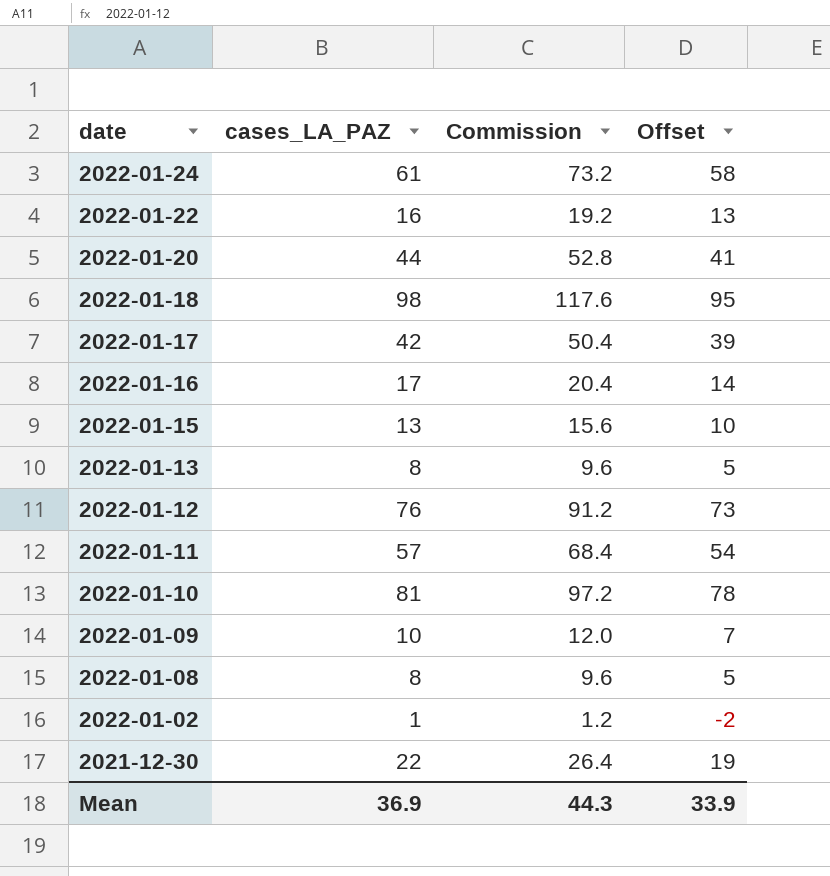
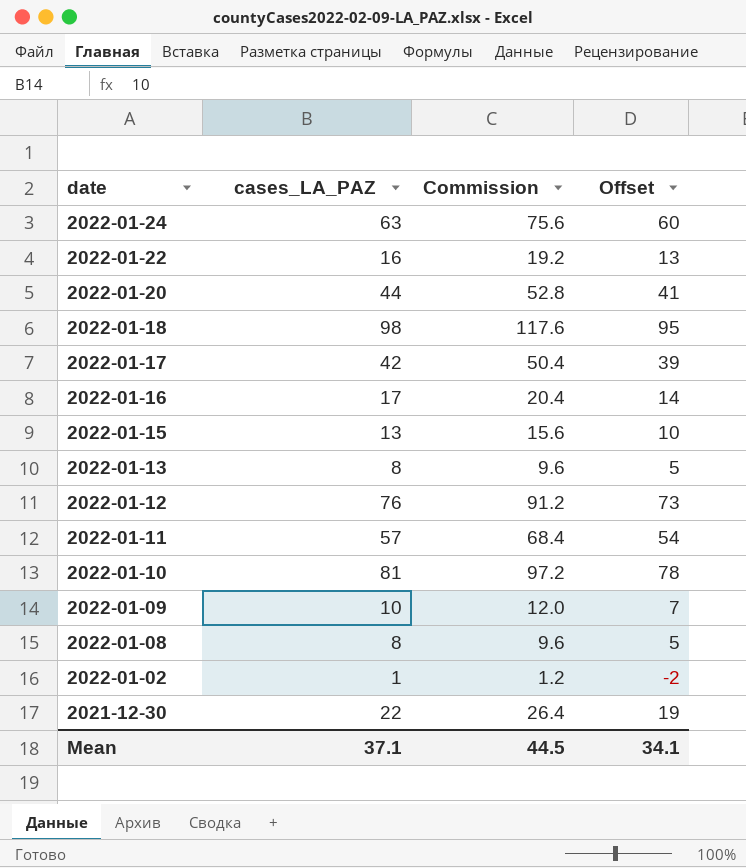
2022-01-24 | cases_LA_PAZ: 61 -> 63
2022-01-24 | Commission: 73.2 -> 75.6
2022-01-24 | Offset: 58 -> 60
Mean | cases_LA_PAZ: 36.9 -> 37.1
Mean | Commission: 44.3 -> 44.5
Mean | Offset: 33.9 -> 34.1

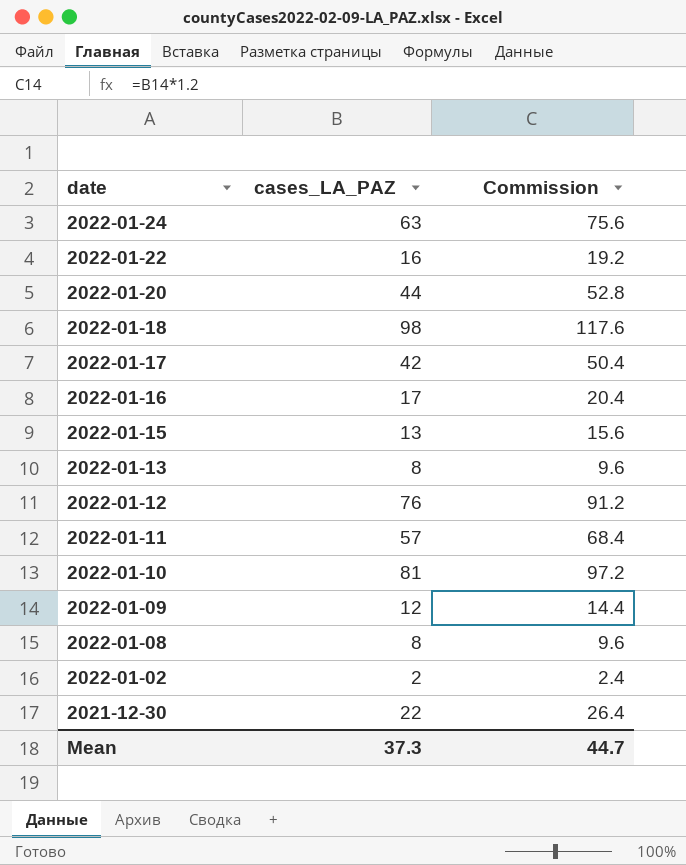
column Offset | formula: [cases_LA_PAZ] - 3 -> none
2022-01-09 | cases_LA_PAZ: 10 -> 12
2022-01-09 | Commission: 12.0 -> 14.4
2022-01-02 | cases_LA_PAZ: 1 -> 2
2022-01-02 | Commission: 1.2 -> 2.4
Mean | cases_LA_PAZ: 37.1 -> 37.3
Mean | Commission: 44.5 -> 44.7

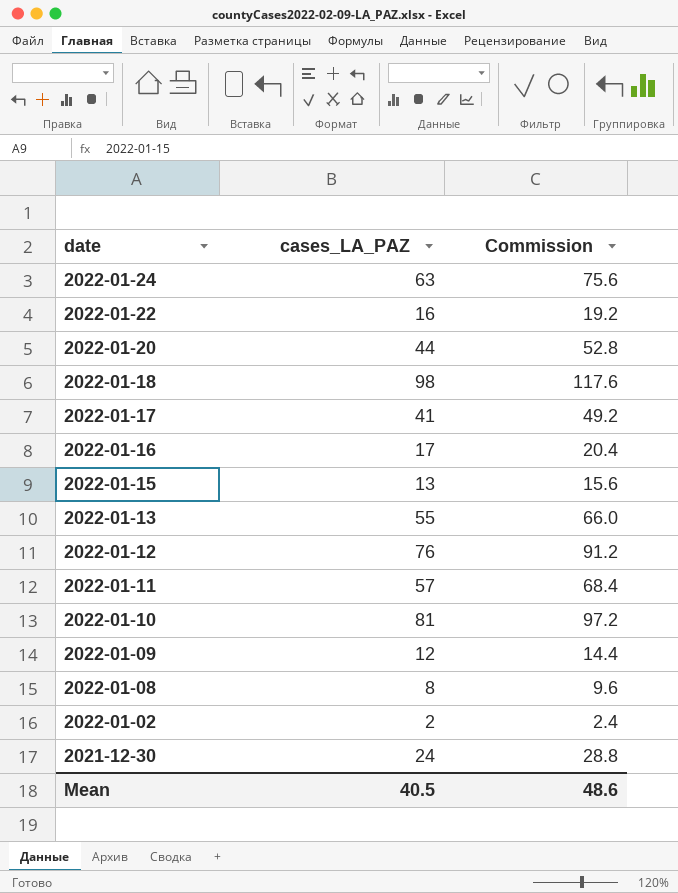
2022-01-17 | cases_LA_PAZ: 42 -> 41
2022-01-17 | Commission: 50.4 -> 49.2
2022-01-13 | cases_LA_PAZ: 8 -> 55
2022-01-13 | Commission: 9.6 -> 66.0
2021-12-30 | cases_LA_PAZ: 22 -> 24
2021-12-30 | Commission: 26.4 -> 28.8
Mean | cases_LA_PAZ: 37.3 -> 40.5
Mean | Commission: 44.7 -> 48.6

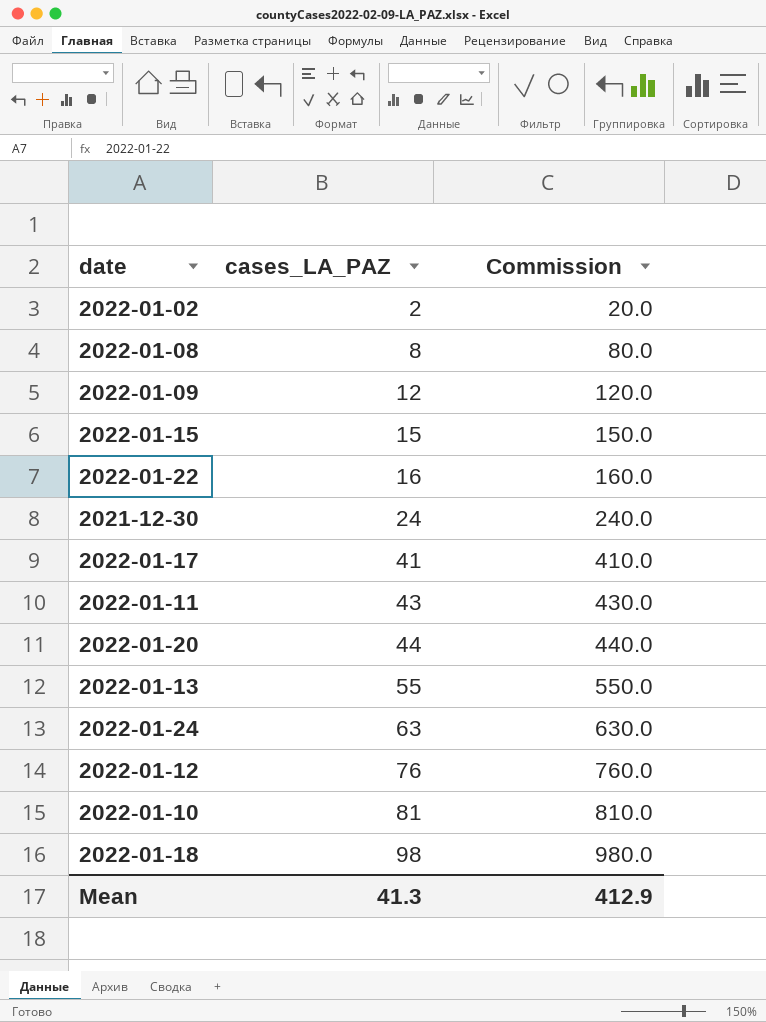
row order: date descending -> cases_LA_PAZ ascending
column Commission | formula: [cases_LA_PAZ] * 1.2 -> [cases_LA_PAZ] * 10
row 2022-01-16: 17 | 20.4 -> none
2022-01-15 | cases_LA_PAZ: 13 -> 15
2022-01-11 | cases_LA_PAZ: 57 -> 43
Mean | cases_LA_PAZ: 40.5 -> 41.3
Mean | Commission: 48.6 -> 412.9

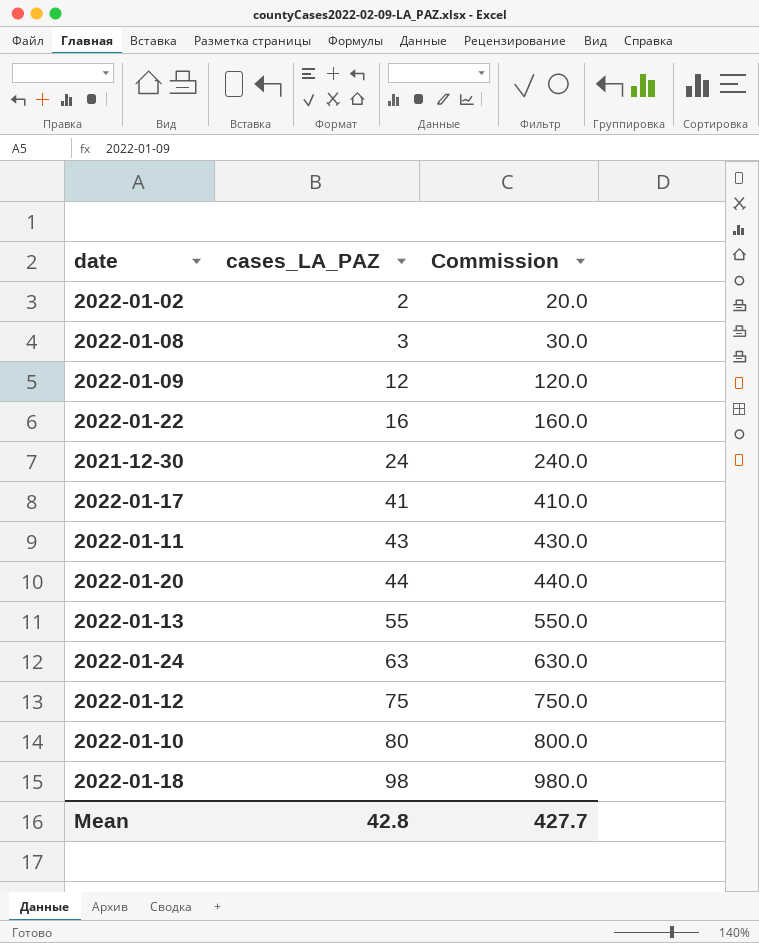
row 2022-01-15: 15 | 150.0 -> none
2022-01-08 | cases_LA_PAZ: 8 -> 3
2022-01-08 | Commission: 80.0 -> 30.0
2022-01-12 | cases_LA_PAZ: 76 -> 75
2022-01-12 | Commission: 760.0 -> 750.0
2022-01-10 | cases_LA_PAZ: 81 -> 80
2022-01-10 | Commission: 810.0 -> 800.0
Mean | cases_LA_PAZ: 41.3 -> 42.8
Mean | Commission: 412.9 -> 427.7

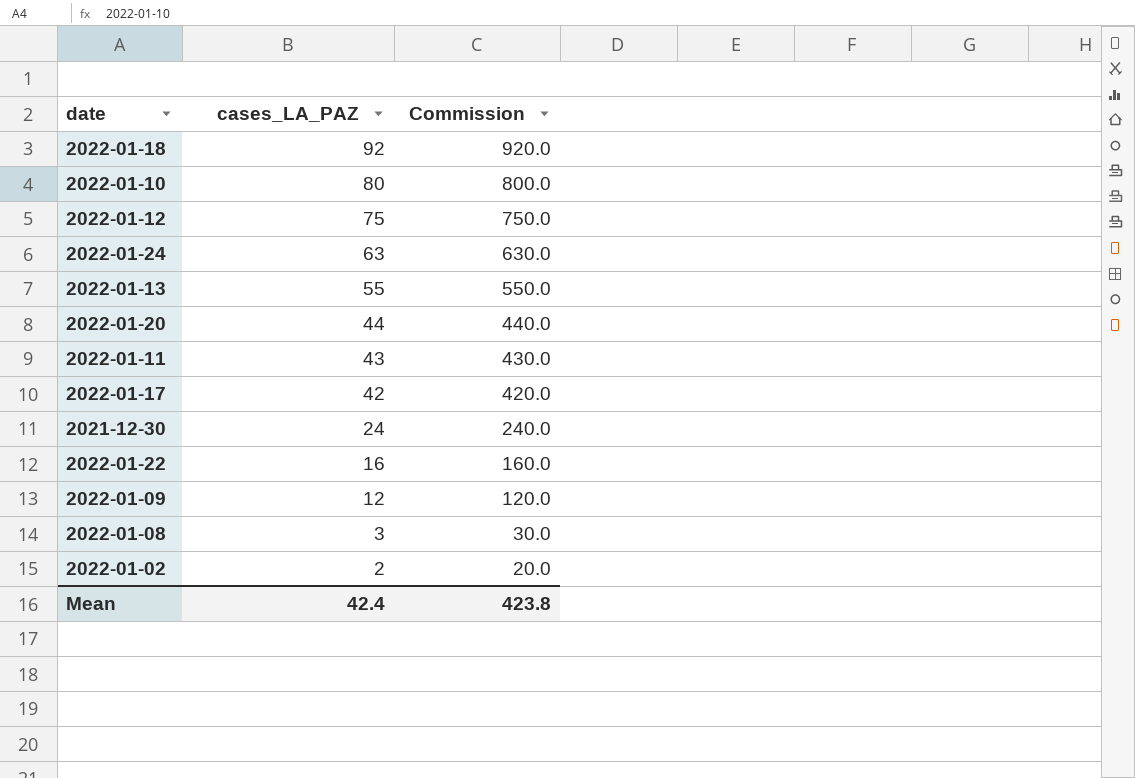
row order: cases_LA_PAZ ascending -> cases_LA_PAZ descending
2022-01-18 | cases_LA_PAZ: 98 -> 92
2022-01-18 | Commission: 980.0 -> 920.0
2022-01-17 | cases_LA_PAZ: 41 -> 42
2022-01-17 | Commission: 410.0 -> 420.0
Mean | cases_LA_PAZ: 42.8 -> 42.4
Mean | Commission: 427.7 -> 423.8

